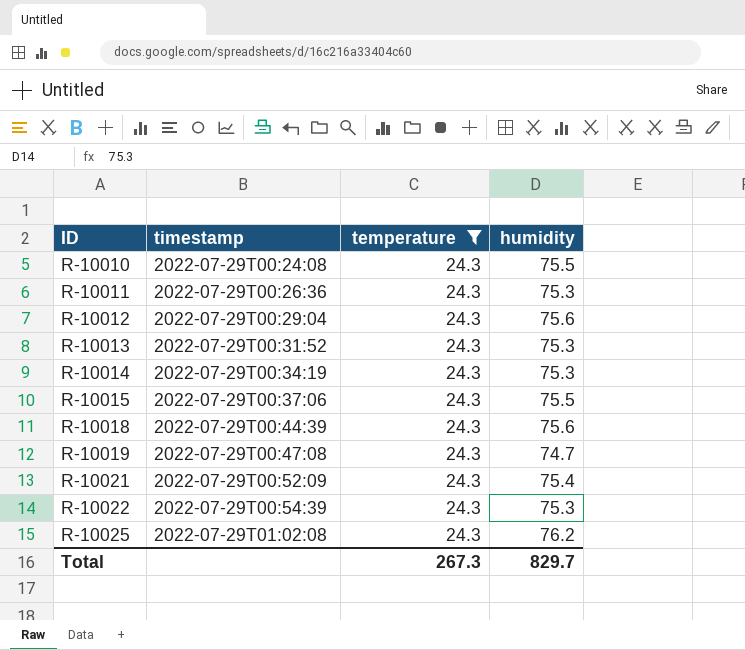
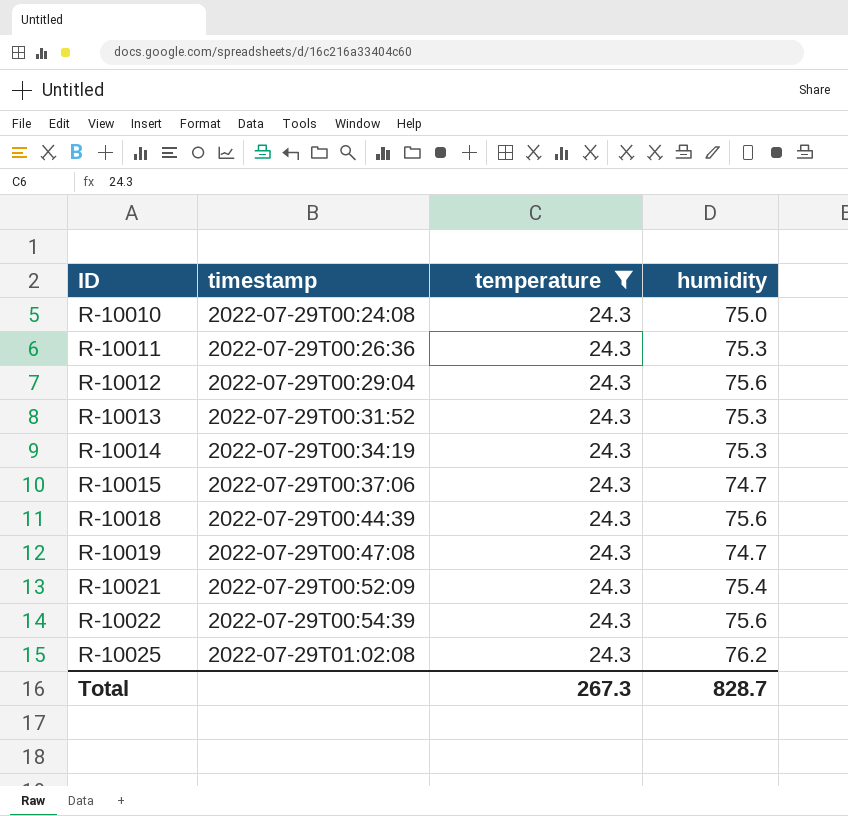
R-10010 | humidity: 75.5 -> 75.0
R-10015 | humidity: 75.5 -> 74.7
R-10022 | humidity: 75.3 -> 75.6
Total | humidity: 829.7 -> 828.7

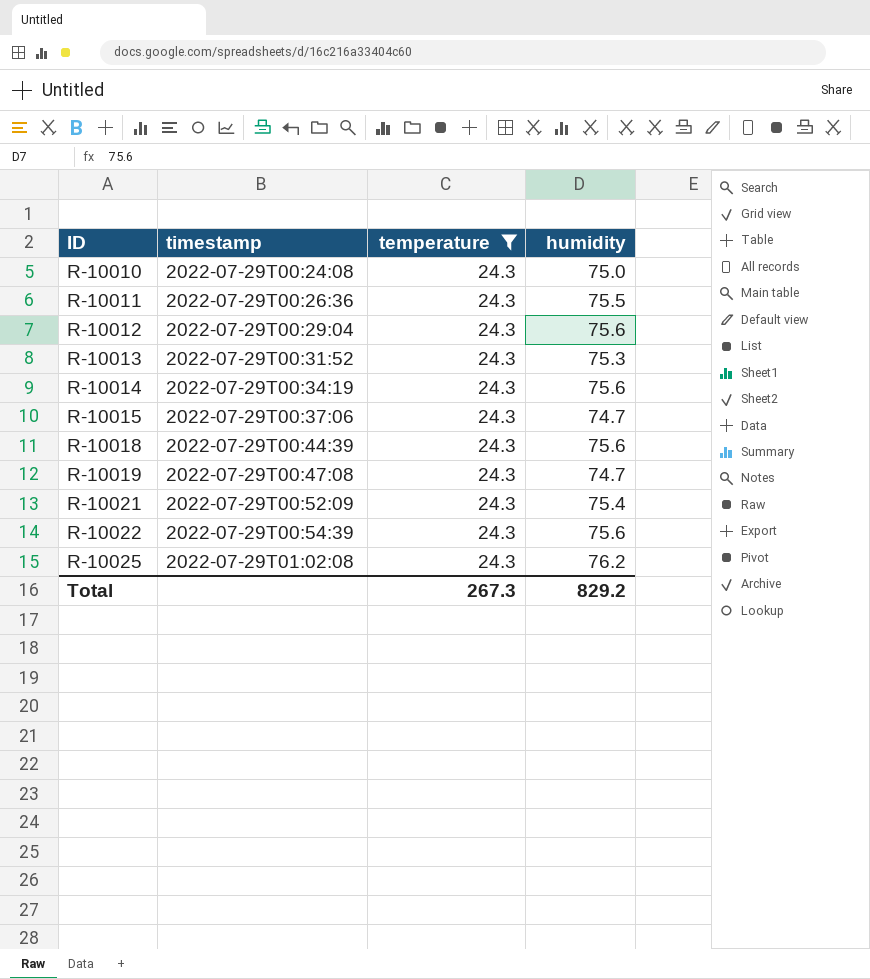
R-10011 | humidity: 75.3 -> 75.5
R-10014 | humidity: 75.3 -> 75.6
Total | humidity: 828.7 -> 829.2

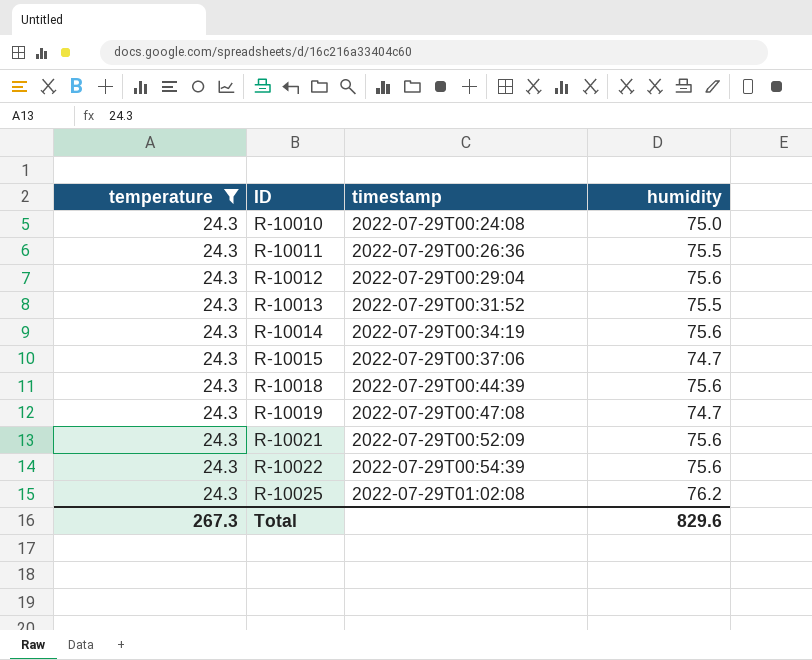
column temperature | position: 3 -> 1
R-10013 | humidity: 75.3 -> 75.5
R-10021 | humidity: 75.4 -> 75.6
Total | humidity: 829.2 -> 829.6

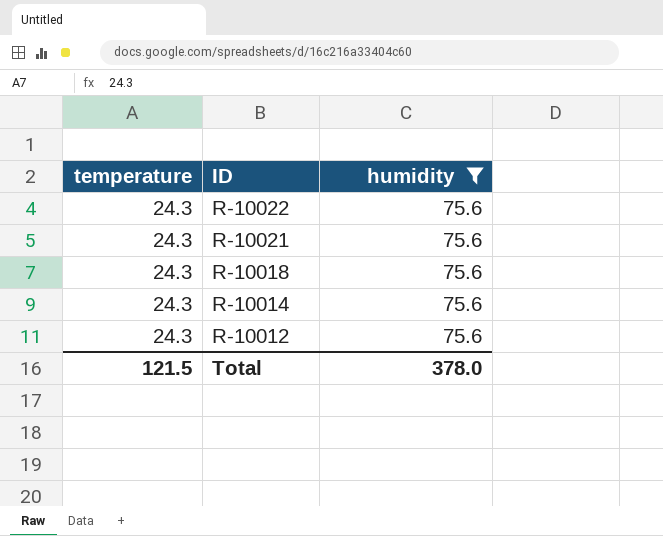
filter: temperature = 24.3 -> humidity = 75.6
row order: ID ascending -> ID descending
column timestamp | position: 3 -> none
Total | temperature: 267.3 -> 121.5
Total | humidity: 829.6 -> 378.0

